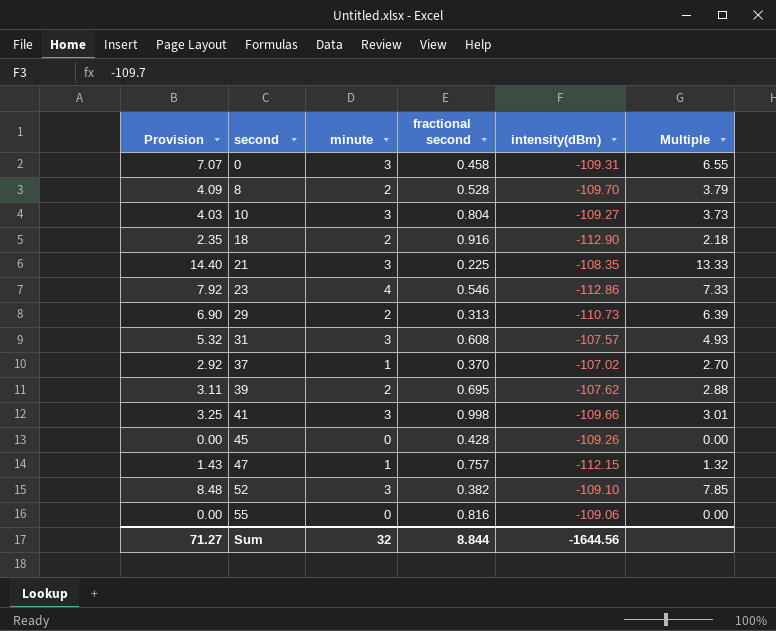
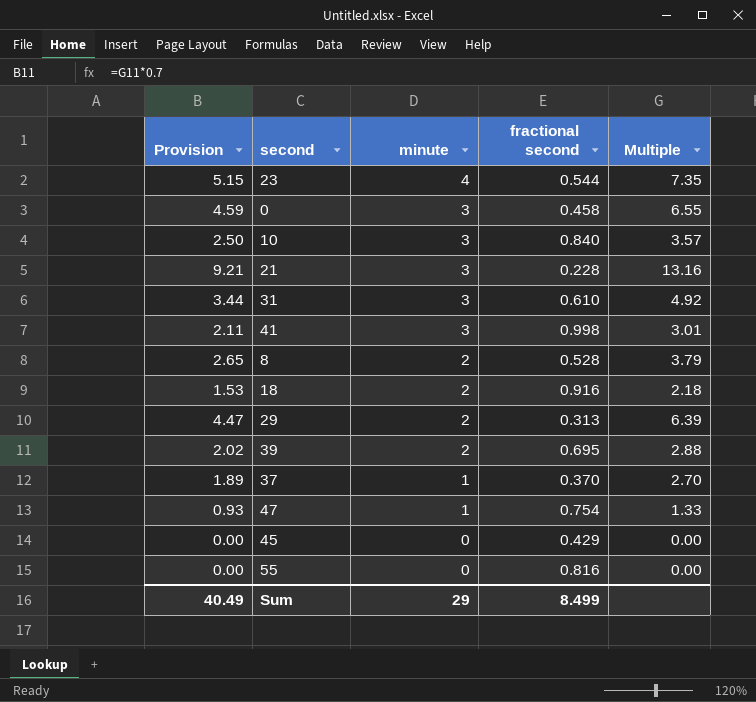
row order: second ascending -> minute descending
column intensity(dBm) | position: 5 -> none
column Provision | formula: [Multiple] * 1.08 -> [Multiple] * 0.7
row 52: 8.48 | 3 | 0.382 | -109.10 | 7.85 -> none
23 | fractional second: 0.546 -> 0.544
23 | Multiple: 7.33 -> 7.35
10 | fractional second: 0.804 -> 0.840
10 | Multiple: 3.73 -> 3.57
21 | fractional second: 0.225 -> 0.228
21 | Multiple: 13.33 -> 13.16
31 | fractional second: 0.608 -> 0.610
31 | Multiple: 4.93 -> 4.92
47 | fractional second: 0.757 -> 0.754
47 | Multiple: 1.32 -> 1.33
45 | fractional second: 0.428 -> 0.429
Sum | Provision: 71.27 -> 40.49
Sum | minute: 32 -> 29
Sum | fractional second: 8.844 -> 8.499

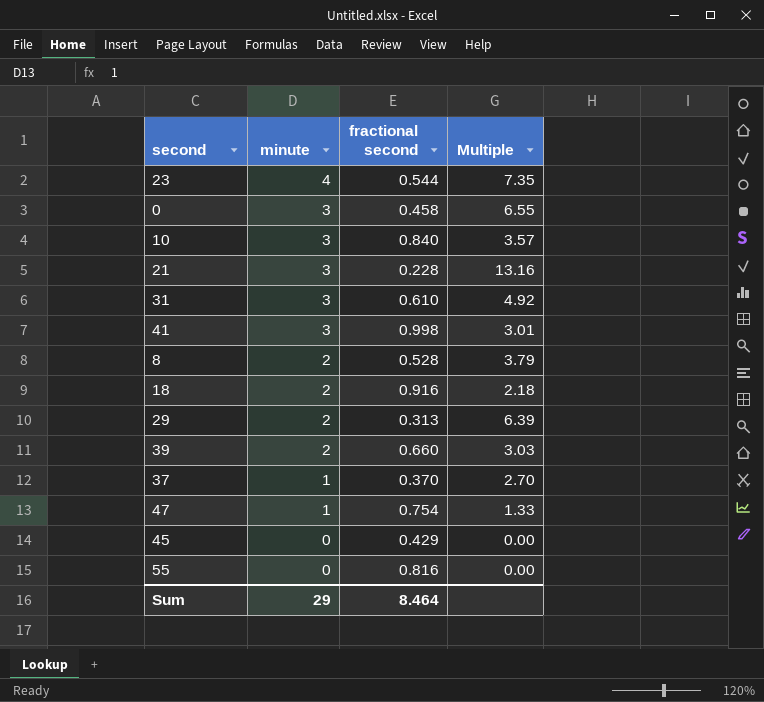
column Provision | formula: [Multiple] * 0.7 -> none
39 | fractional second: 0.695 -> 0.660
39 | Multiple: 2.88 -> 3.03
Sum | fractional second: 8.499 -> 8.464

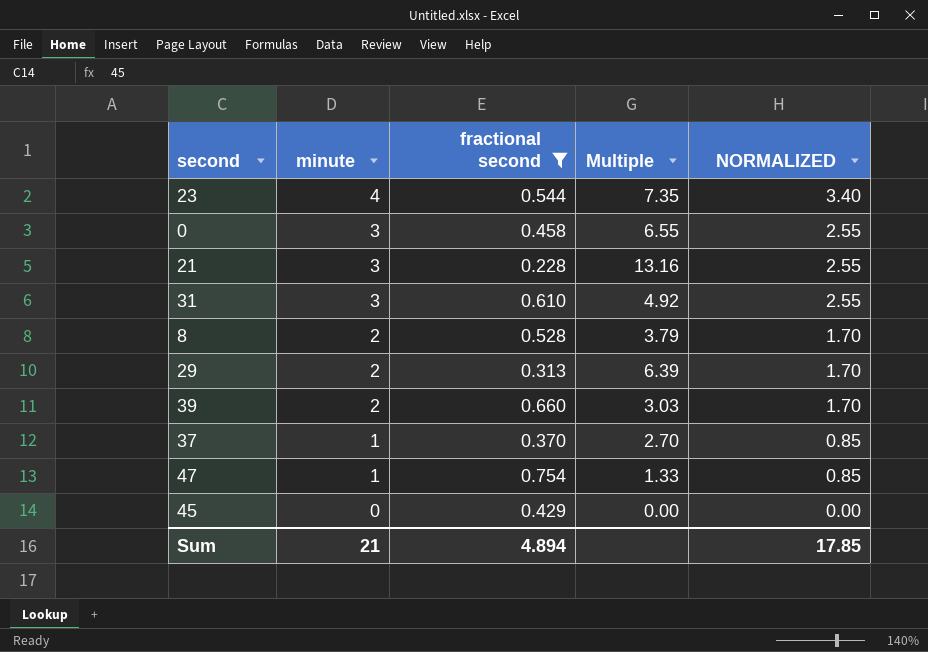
filter: none -> fractional second <= 0.754
column NORMALIZED | formula: none -> [minute] * 0.85
Sum | minute: 29 -> 21
Sum | fractional second: 8.464 -> 4.894

